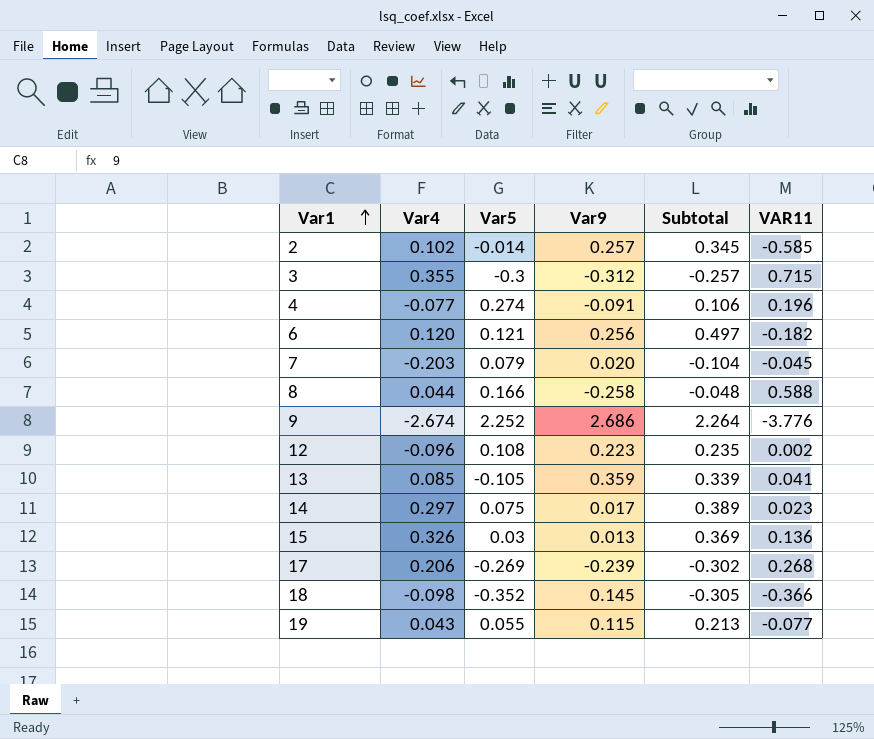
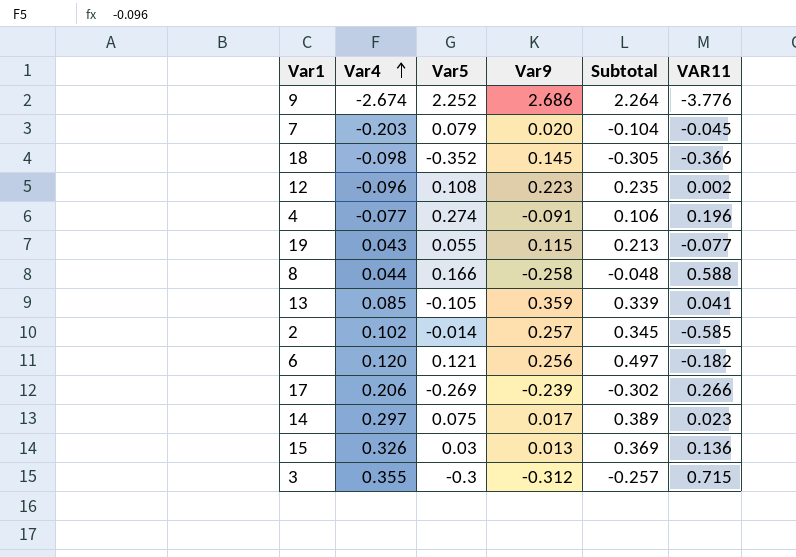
row order: Var1 ascending -> Var4 ascending
17 | VAR11: 0.268 -> 0.266

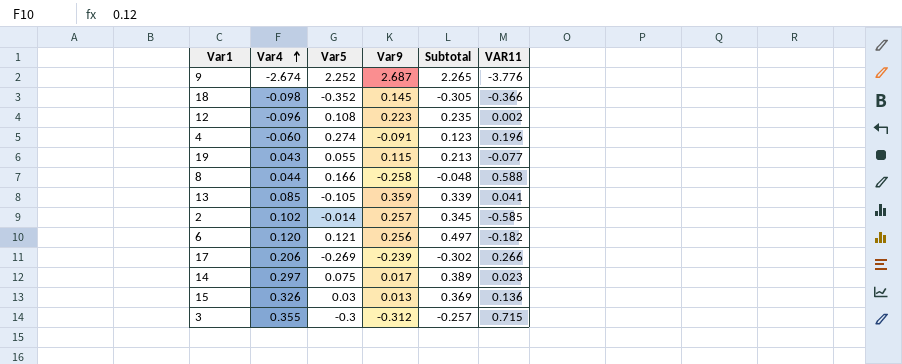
row 7: -0.203 | 0.079 | 0.020 | -0.104 | -0.045 -> none
9 | Var9: 2.686 -> 2.687
9 | Subtotal: 2.264 -> 2.265
4 | Var4: -0.077 -> -0.060
4 | Subtotal: 0.106 -> 0.123

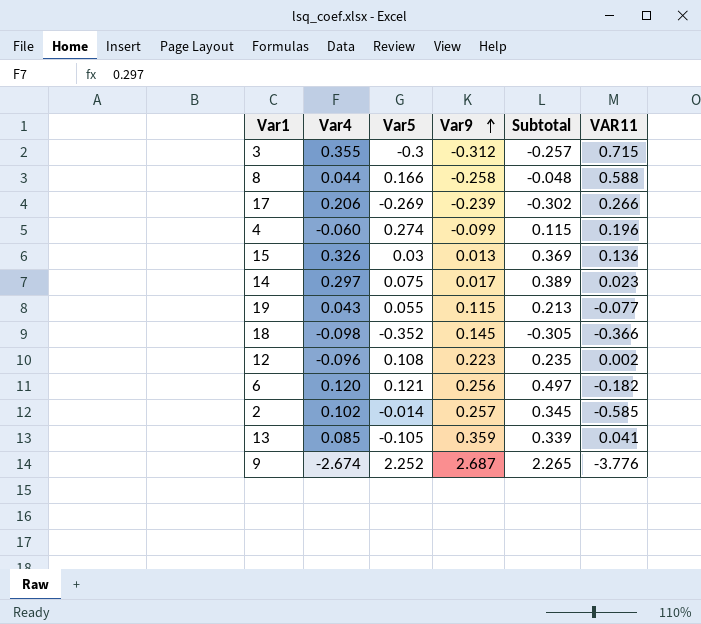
row order: Var4 ascending -> Var9 ascending
4 | Var9: -0.091 -> -0.099
4 | Subtotal: 0.123 -> 0.115

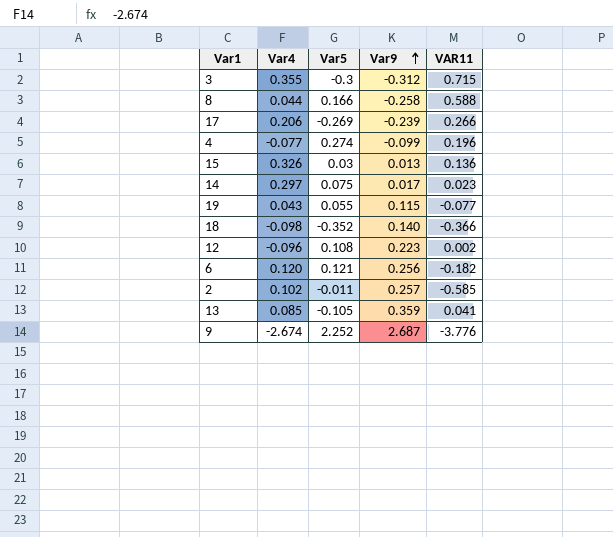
column Subtotal | formula: [Var4] + [Var5] + [Var9] -> none
4 | Var4: -0.060 -> -0.077
18 | Var9: 0.145 -> 0.140
2 | Var5: -0.014 -> -0.011

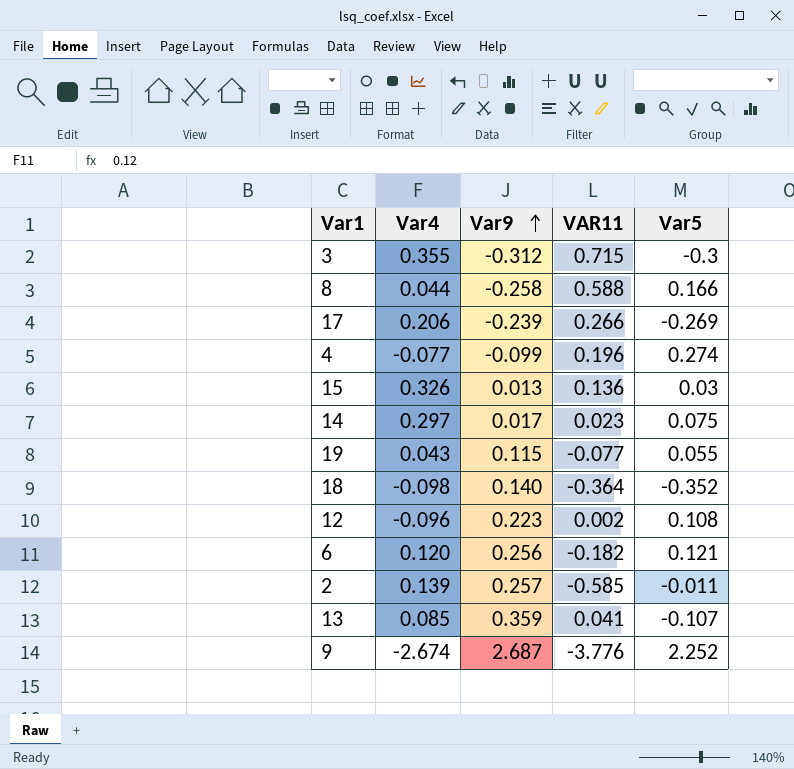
column Var5 | position: 3 -> 5
18 | VAR11: -0.366 -> -0.364
2 | Var4: 0.102 -> 0.139
13 | Var5: -0.105 -> -0.107

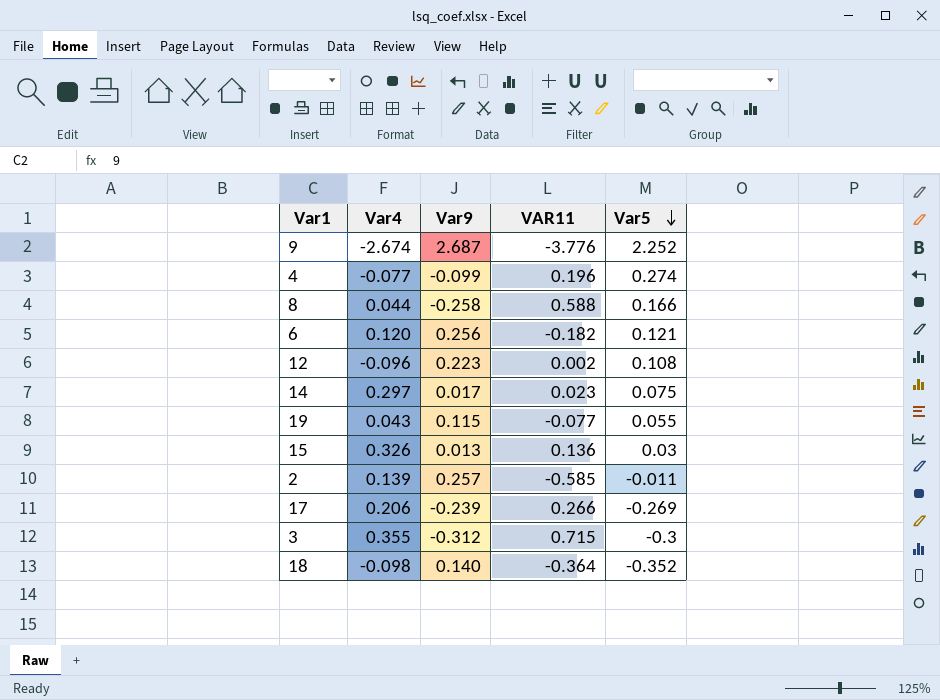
row order: Var9 ascending -> Var5 descending
row 13: 0.085 | 0.359 | 0.041 | -0.107 -> none

